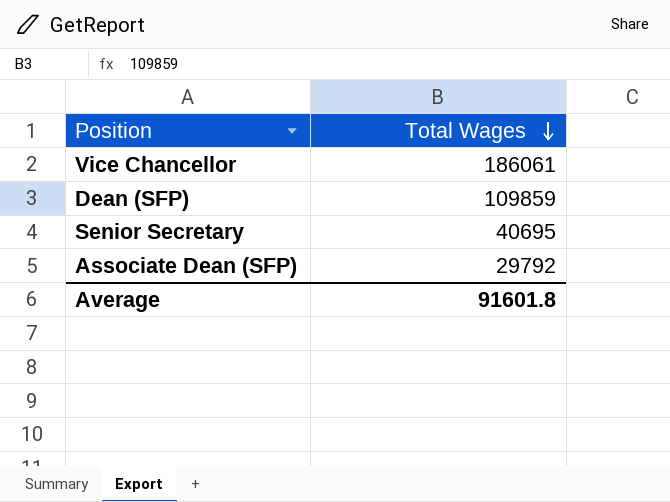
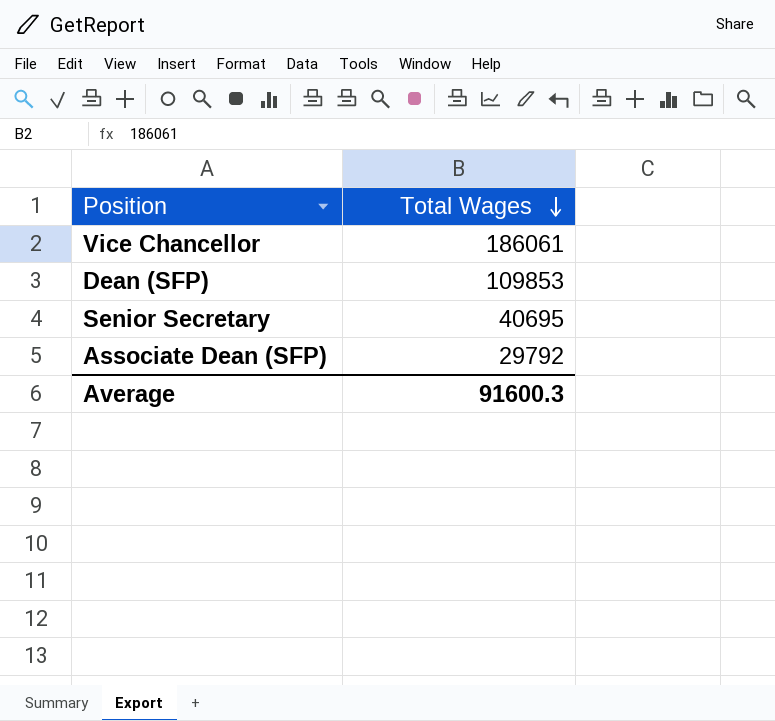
Dean (SFP) | Total Wages: 109859 -> 109853
Average | Total Wages: 91601.8 -> 91600.3

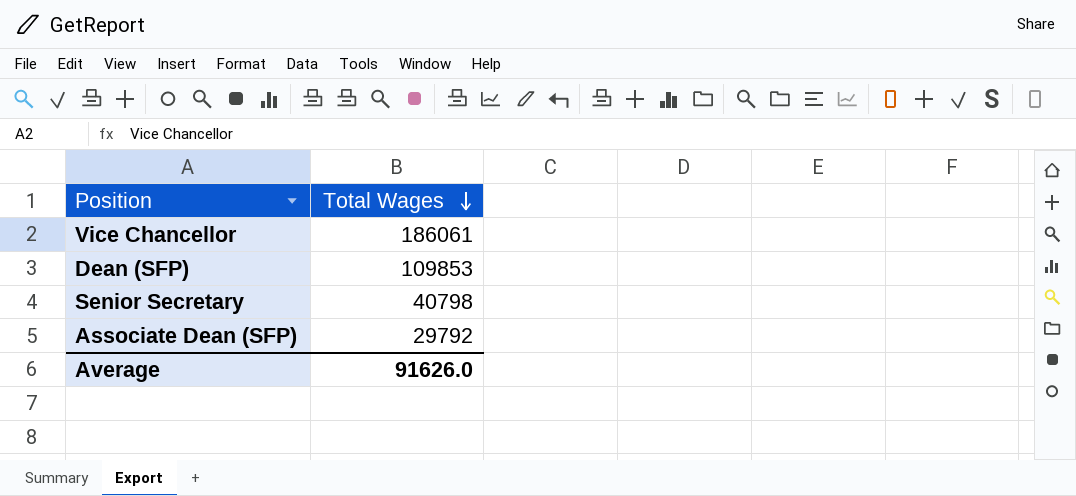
Senior Secretary | Total Wages: 40695 -> 40798
Average | Total Wages: 91600.3 -> 91626.0

